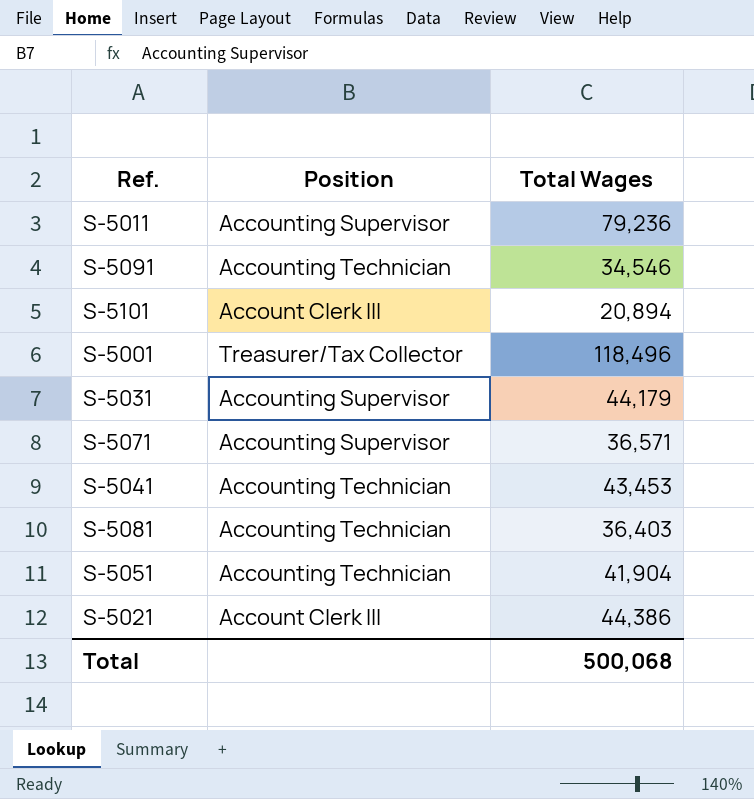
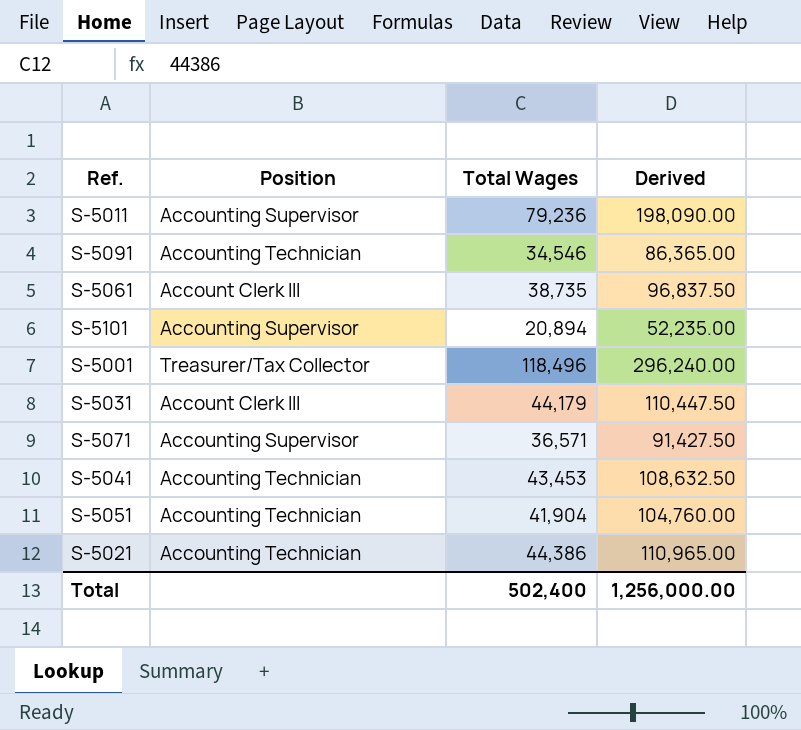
column Derived | formula: none -> [Total Wages] * 2.5
row S-5081: Accounting Technician | 36,403 -> none
row S-5061: none -> Account Clerk III | 38,735 | 96,837.50
S-5101 | Position: Account Clerk III -> Accounting Supervisor
S-5031 | Position: Accounting Supervisor -> Account Clerk III
S-5021 | Position: Account Clerk III -> Accounting Technician
Total | Total Wages: 500,068 -> 502,400

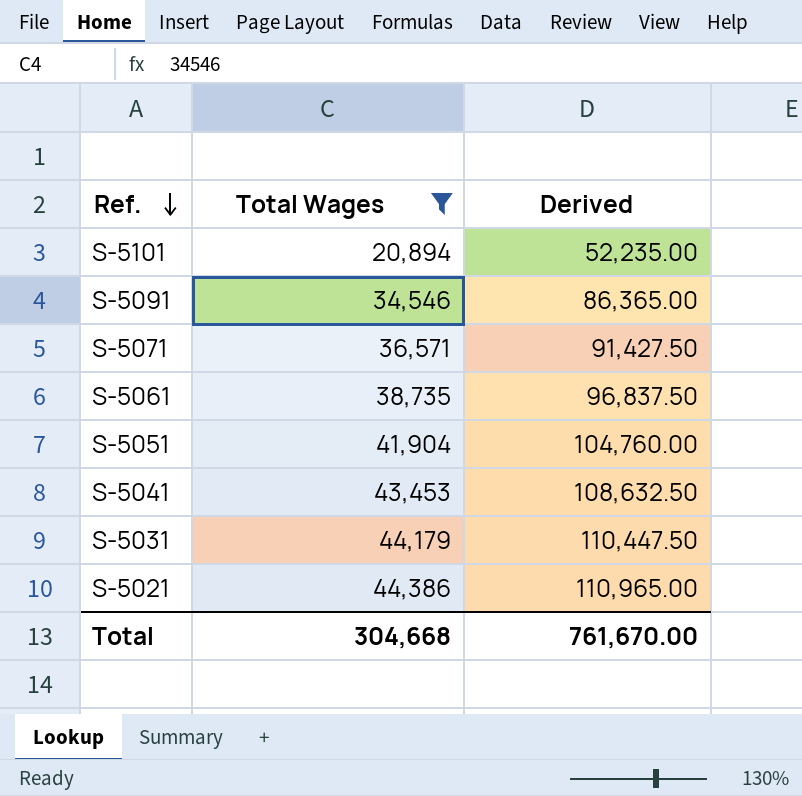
filter: none -> Total Wages <= 44,386
row order: none -> Ref. descending
column Position | position: 2 -> none
Total | Total Wages: 502,400 -> 304,668
Total | Derived: 1,256,000.00 -> 761,670.00

